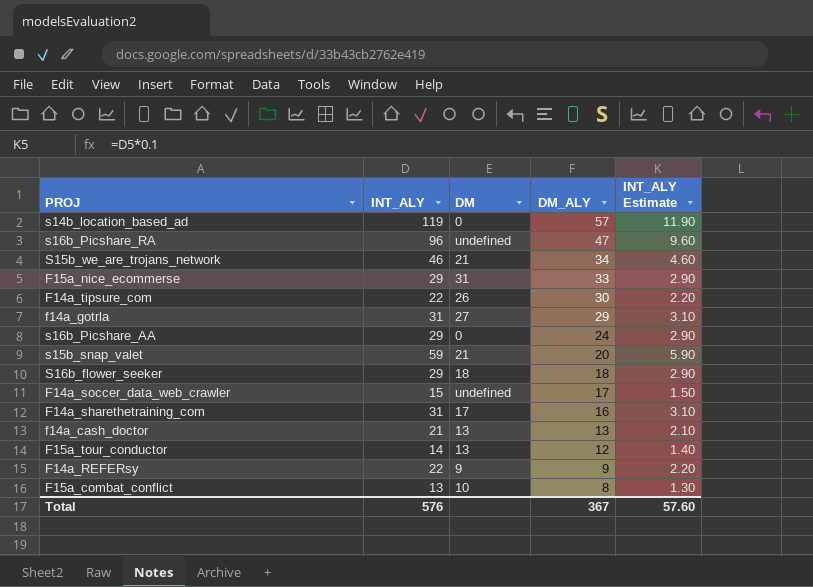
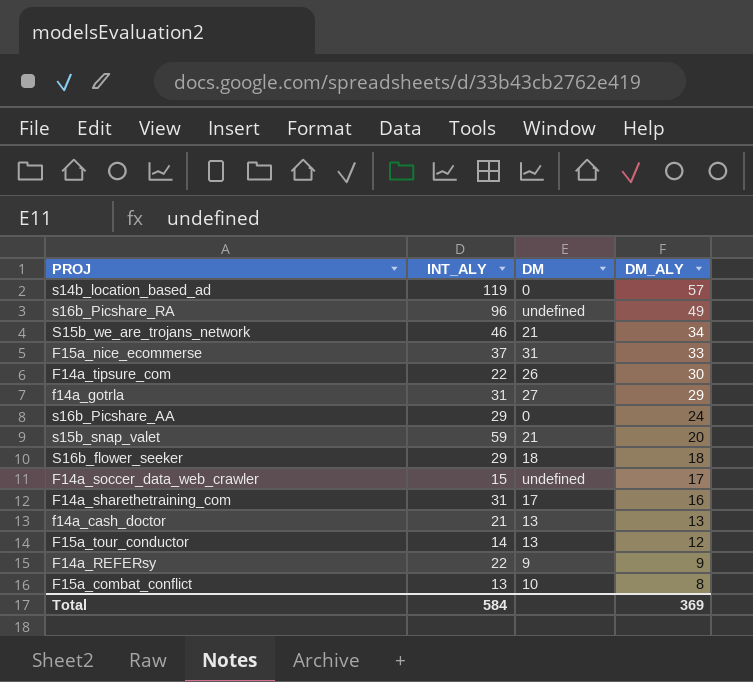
column INT_ALY Estimate | formula: [INT_ALY] * 0.1 -> none
s16b_Picshare_RA | DM_ALY: 47 -> 49
F15a_nice_ecommerse | INT_ALY: 29 -> 37
Total | INT_ALY: 576 -> 584
Total | DM_ALY: 367 -> 369

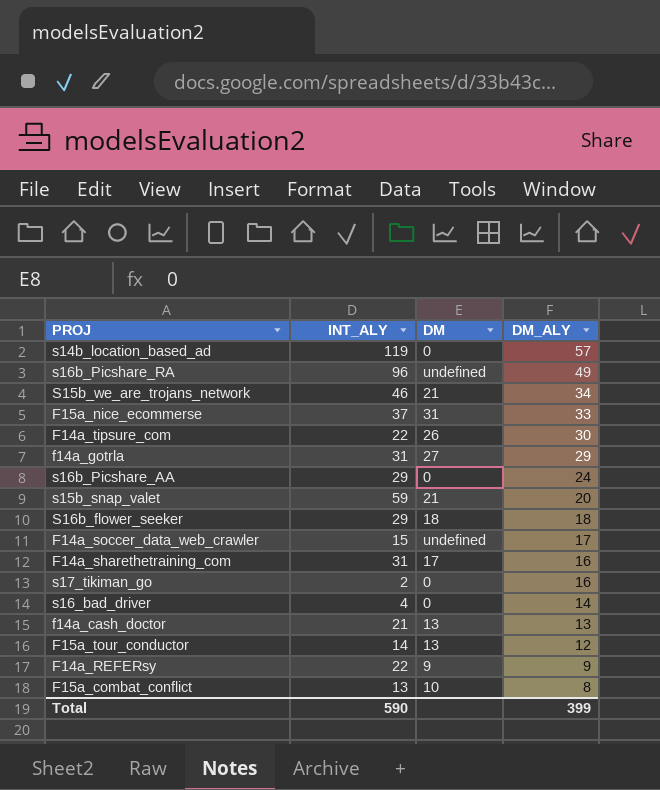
row s17_tikiman_go: none -> 2 | 0 | 16
row s16_bad_driver: none -> 4 | 0 | 14
Total | INT_ALY: 584 -> 590
Total | DM_ALY: 369 -> 399

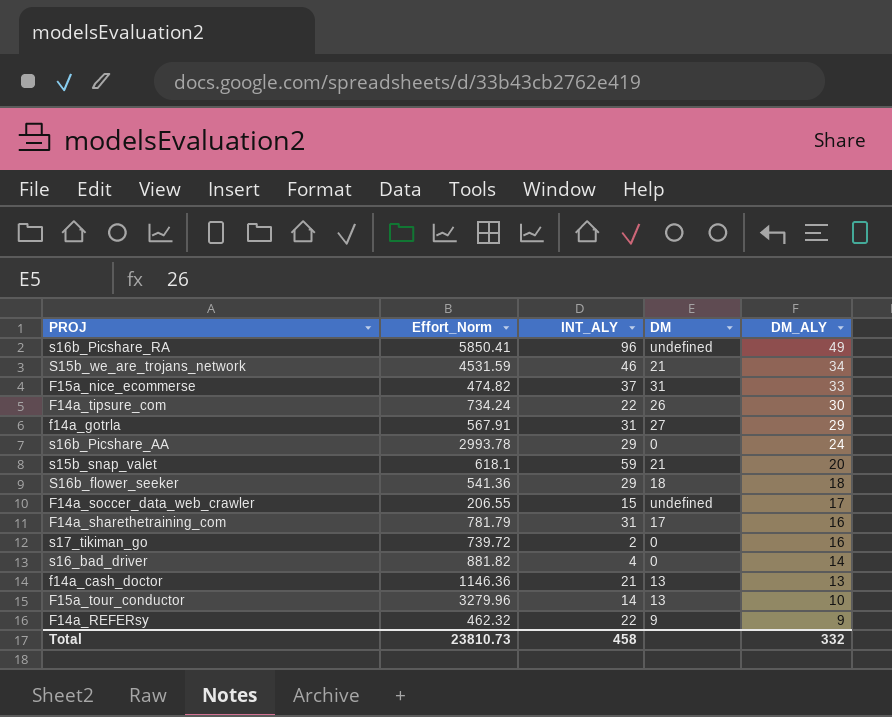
column Effort_Norm | position: none -> 2
row s14b_location_based_ad: 119 | 0 | 57 -> none
row F15a_combat_conflict: 13 | 10 | 8 -> none
F15a_tour_conductor | DM_ALY: 12 -> 10
Total | INT_ALY: 590 -> 458
Total | DM_ALY: 399 -> 332

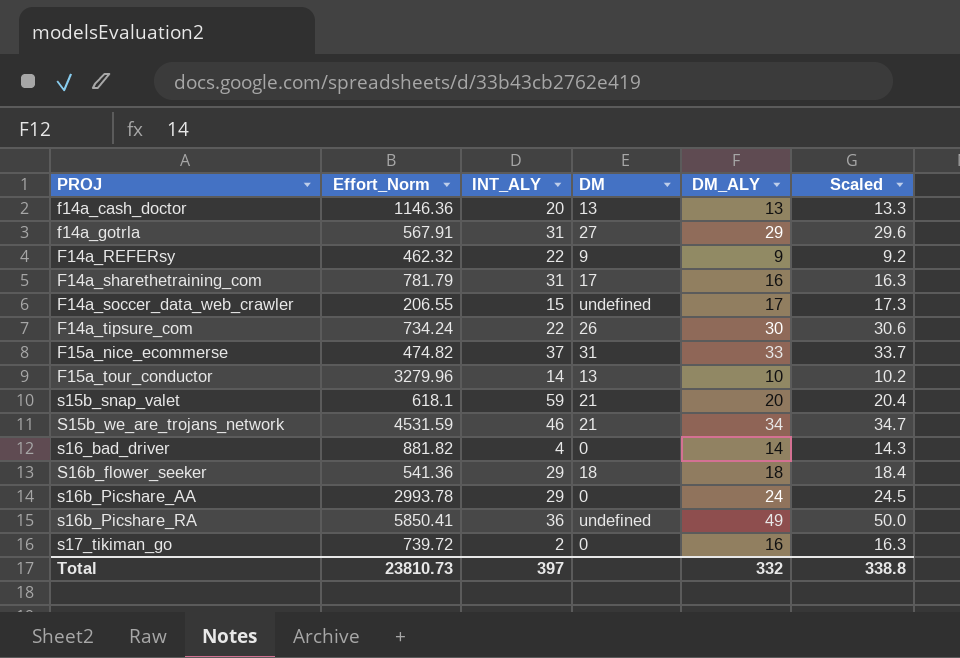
row order: DM_ALY descending -> PROJ ascending
column Scaled | formula: none -> [DM_ALY] * 1.02
f14a_cash_doctor | INT_ALY: 21 -> 20
s16b_Picshare_RA | INT_ALY: 96 -> 36
Total | INT_ALY: 458 -> 397

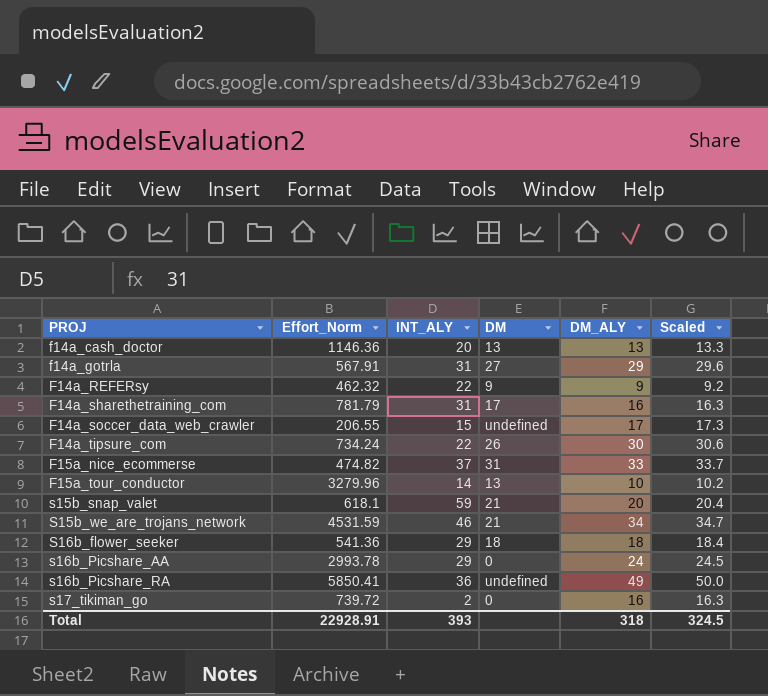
row s16_bad_driver: 881.82 | 4 | 0 | 14 | 14.3 -> none
Total | Effort_Norm: 23810.73 -> 22928.91
Total | INT_ALY: 397 -> 393
Total | DM_ALY: 332 -> 318
Total | Scaled: 338.8 -> 324.5

